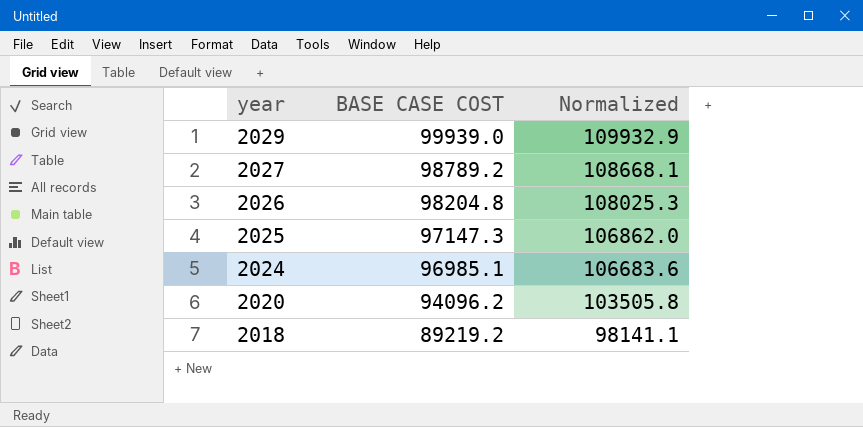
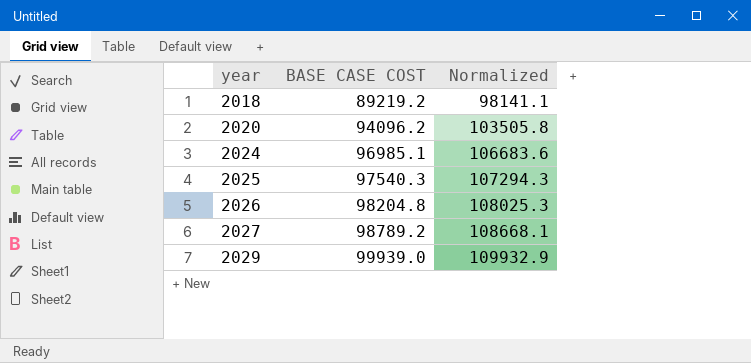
row order: year descending -> year ascending
2025 | BASE CASE COST: 97147.3 -> 97540.3
2025 | Normalized: 106862.0 -> 107294.3

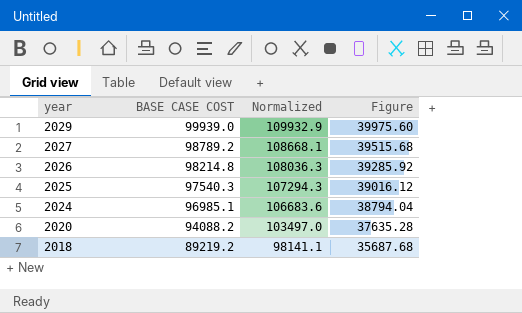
row order: year ascending -> year descending
column Figure | formula: none -> [BASE CASE COST] * 0.4
2026 | BASE CASE COST: 98204.8 -> 98214.8
2026 | Normalized: 108025.3 -> 108036.3
2020 | BASE CASE COST: 94096.2 -> 94088.2
2020 | Normalized: 103505.8 -> 103497.0

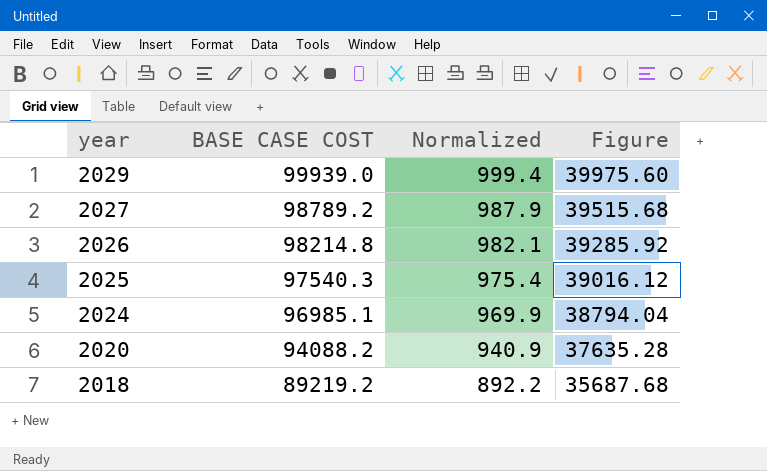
column Normalized | formula: [BASE CASE COST] * 1.1 -> [BASE CASE COST] * 0.01

